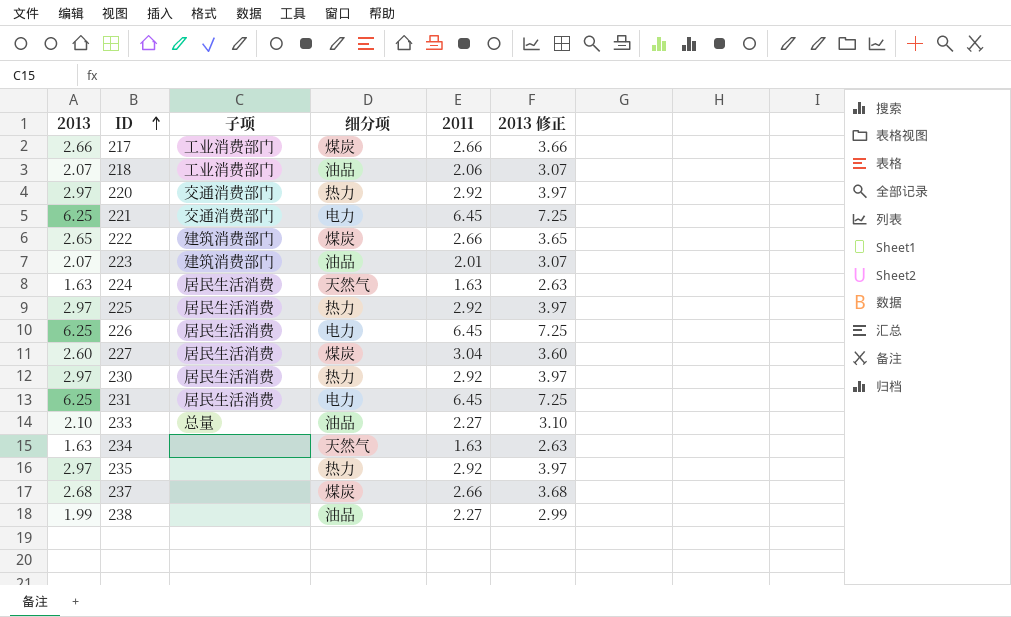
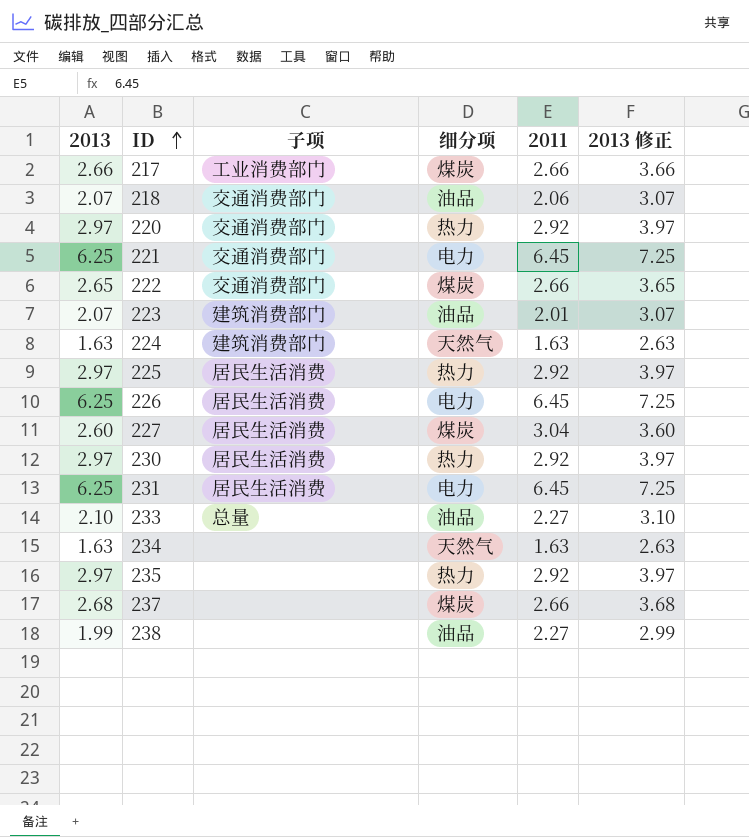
218 | 子项: 工业消费部门 -> 交通消费部门
222 | 子项: 建筑消费部门 -> 交通消费部门
224 | 子项: 居民生活消费 -> 建筑消费部门

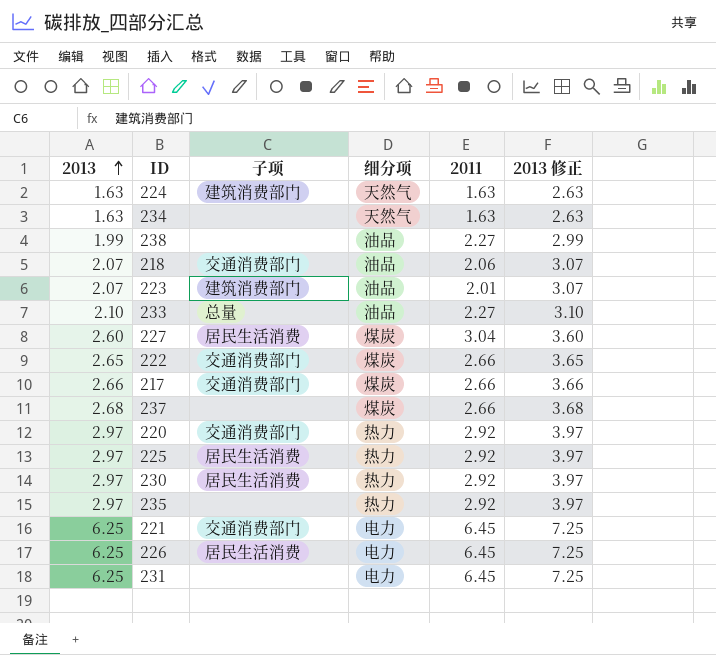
row order: ID ascending -> 2013 ascending
217 | 子项: 工业消费部门 -> 交通消费部门
231 | 子项: 居民生活消费 -> none

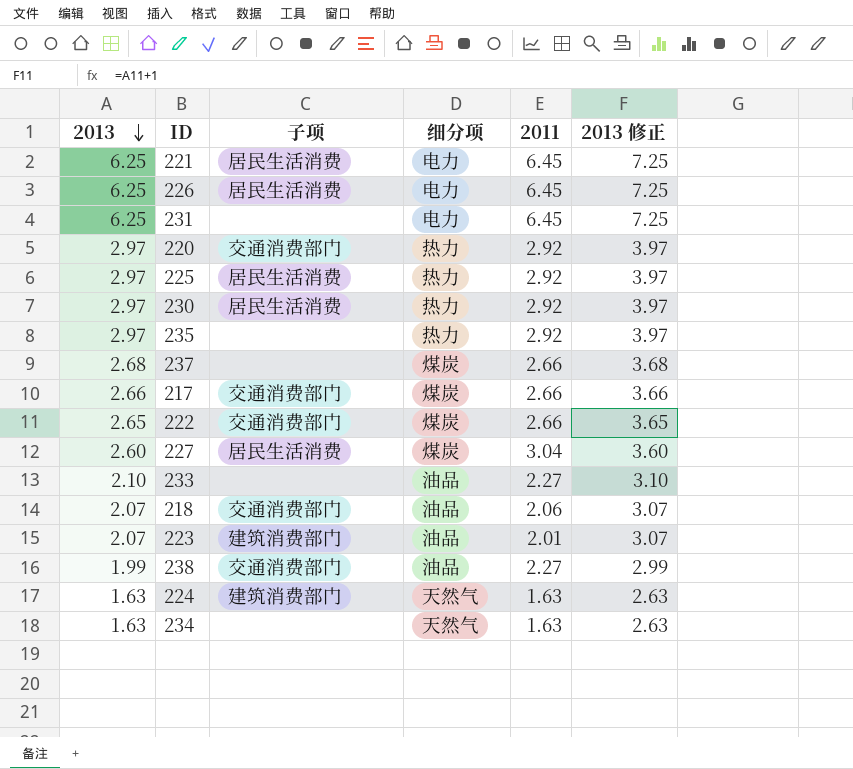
row order: 2013 ascending -> 2013 descending
221 | 子项: 交通消费部门 -> 居民生活消费
233 | 子项: 总量 -> none
238 | 子项: none -> 交通消费部门

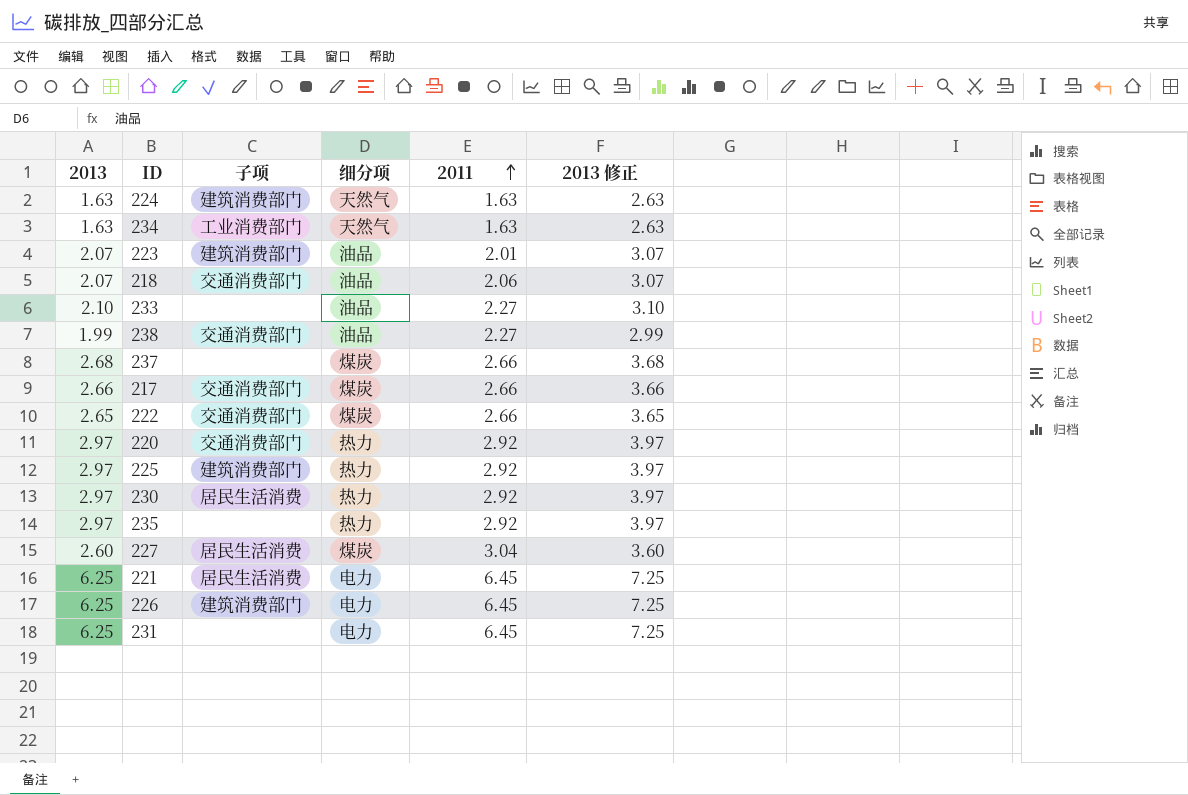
row order: 2013 descending -> 2011 ascending
234 | 子项: none -> 工业消费部门
225 | 子项: 居民生活消费 -> 建筑消费部门
226 | 子项: 居民生活消费 -> 建筑消费部门

